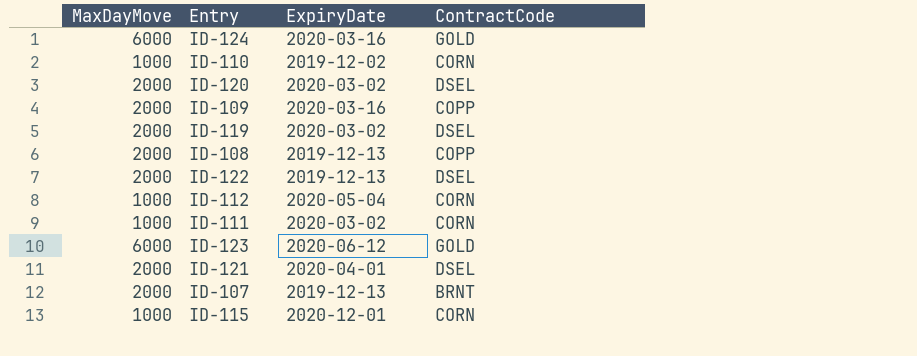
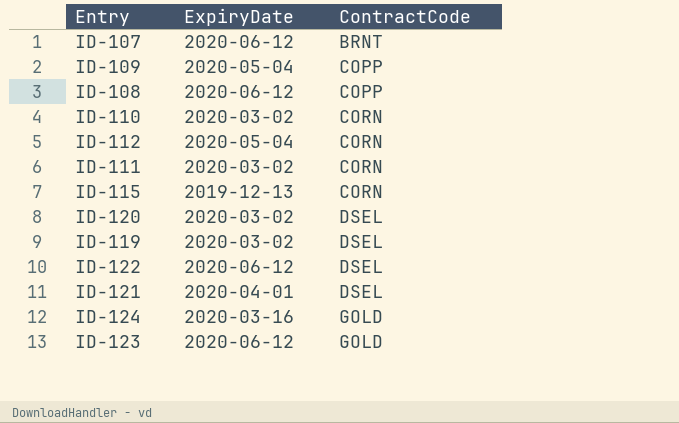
row order: none -> ContractCode ascending
column MaxDayMove | position: 1 -> none
ID-107 | ExpiryDate: 2019-12-13 -> 2020-06-12
ID-109 | ExpiryDate: 2020-03-16 -> 2020-05-04
ID-108 | ExpiryDate: 2019-12-13 -> 2020-06-12
ID-110 | ExpiryDate: 2019-12-02 -> 2020-03-02
ID-115 | ExpiryDate: 2020-12-01 -> 2019-12-13
ID-122 | ExpiryDate: 2019-12-13 -> 2020-06-12

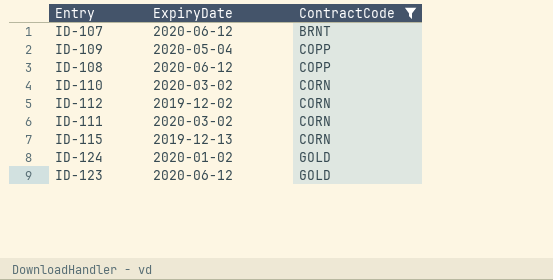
filter: none -> ContractCode != DSEL
ID-112 | ExpiryDate: 2020-05-04 -> 2019-12-02
ID-124 | ExpiryDate: 2020-03-16 -> 2020-01-02

